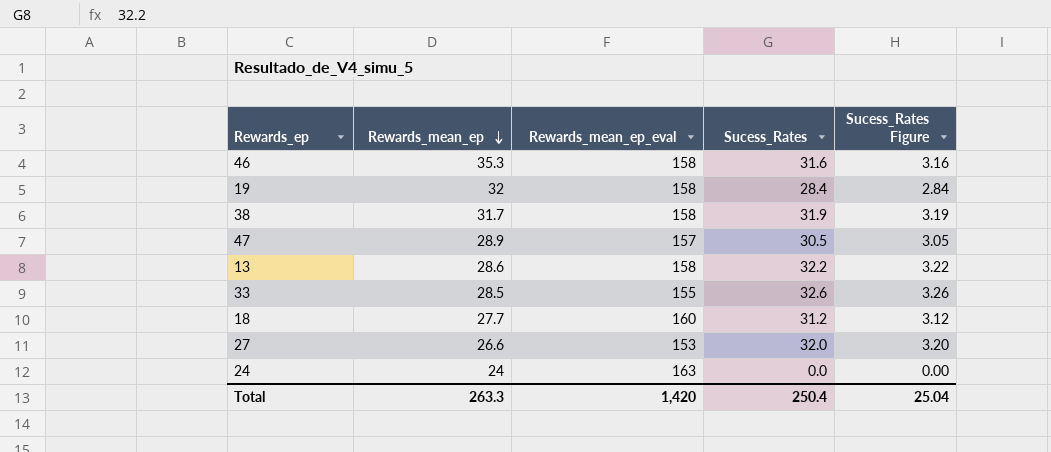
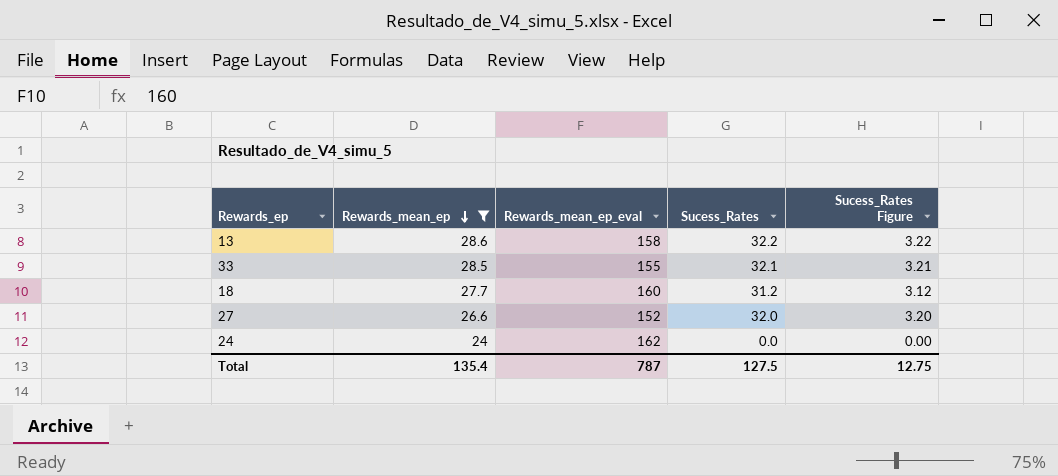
filter: none -> Rewards_mean_ep <= 28.6
33 | Sucess_Rates: 32.6 -> 32.1
33 | Sucess_Rates Figure: 3.26 -> 3.21
27 | Rewards_mean_ep_eval: 153 -> 152
24 | Rewards_mean_ep_eval: 163 -> 162
Total | Rewards_mean_ep: 263.3 -> 135.4
Total | Rewards_mean_ep_eval: 1,420 -> 787
Total | Sucess_Rates: 250.4 -> 127.5
Total | Sucess_Rates Figure: 25.04 -> 12.75

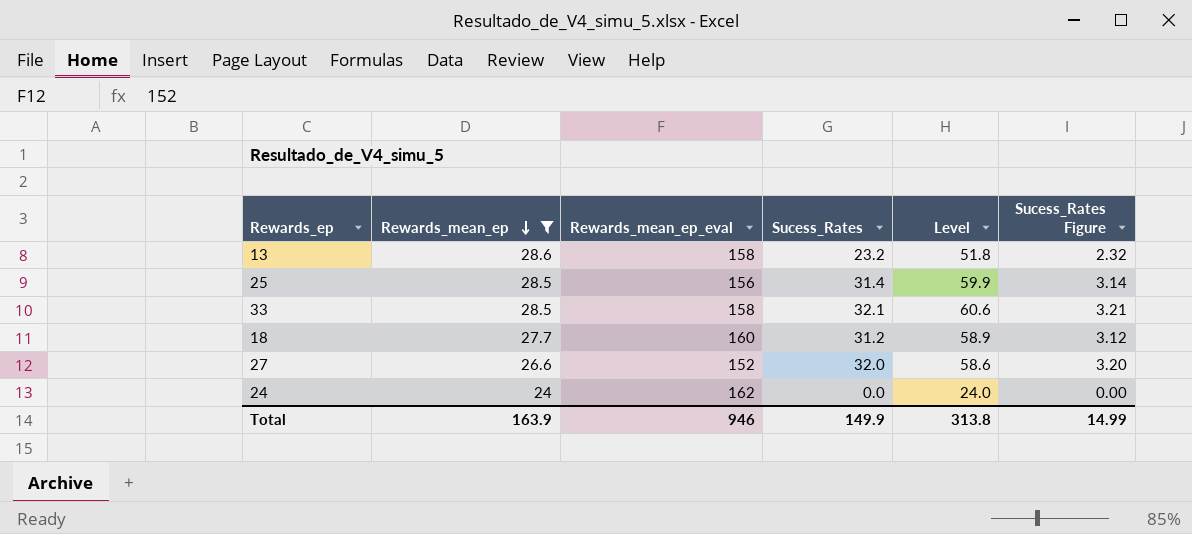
column Level | formula: none -> [Rewards_mean_ep] + [Sucess_Rates]
13 | Sucess_Rates: 32.2 -> 23.2
13 | Sucess_Rates Figure: 3.22 -> 2.32
row 25: none -> 28.5 | 156 | 31.4 | 59.9 | 3.14
33 | Rewards_mean_ep_eval: 155 -> 158
Total | Rewards_mean_ep: 135.4 -> 163.9
Total | Rewards_mean_ep_eval: 787 -> 946
Total | Sucess_Rates: 127.5 -> 149.9
Total | Sucess_Rates Figure: 12.75 -> 14.99

